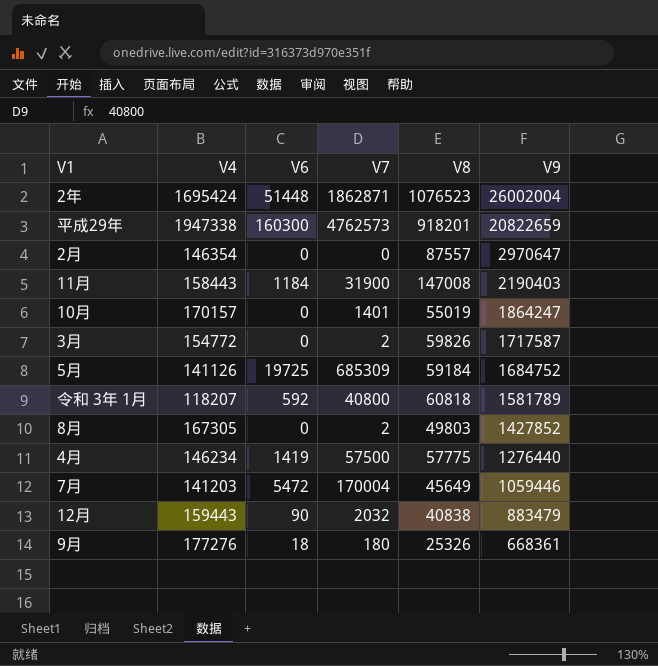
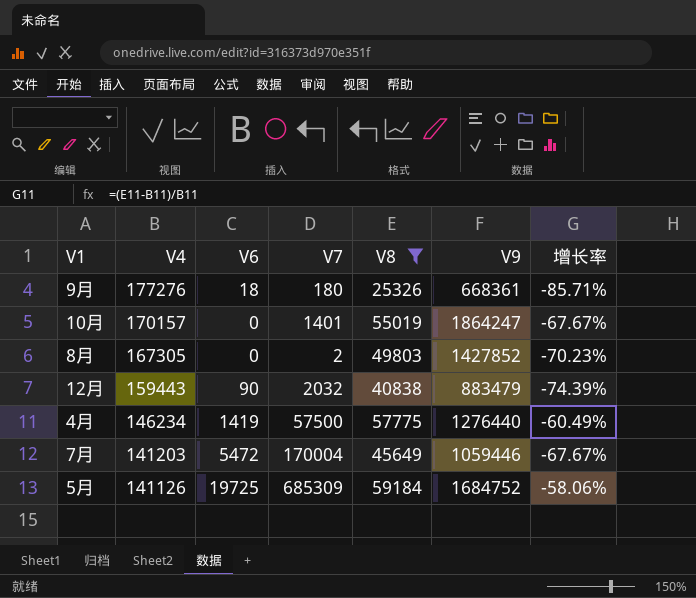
filter: none -> V8 <= 59184
row order: V9 descending -> V4 descending
column 增长率 | formula: none -> ([V8] - [V4]) / [V4]

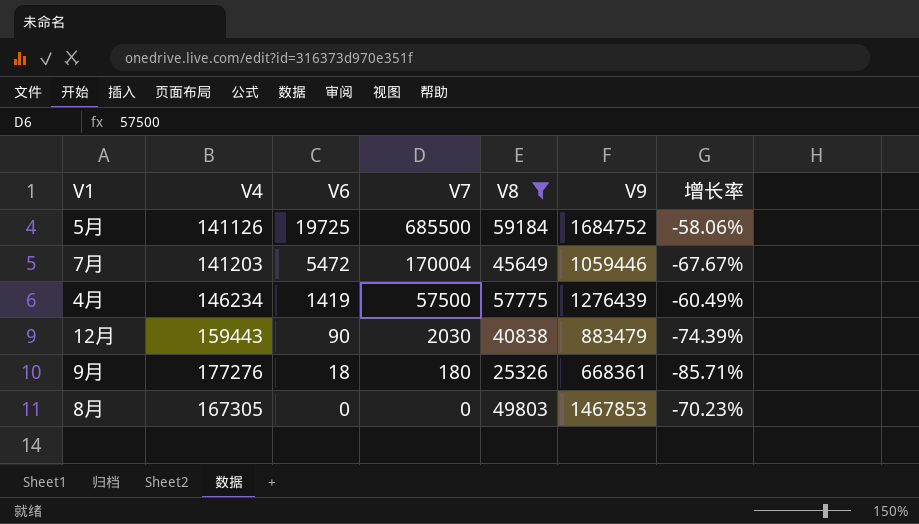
row order: V4 descending -> V6 descending
row 10月: 170157 | 0 | 1401 | 55019 | 1864247 | -67.67% -> none
5月 | V7: 685309 -> 685500
4月 | V9: 1276440 -> 1276439
12月 | V7: 2032 -> 2030
8月 | V7: 2 -> 0
8月 | V9: 1427852 -> 1467853

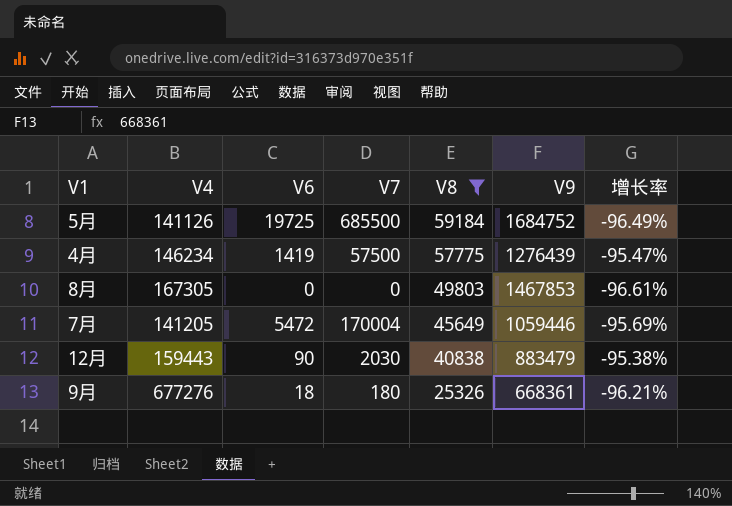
row order: V6 descending -> V8 descending
column 增长率 | formula: ([V8] - [V4]) / [V4] -> ([V8] - [V9]) / [V9]
7月 | V4: 141203 -> 141205
9月 | V4: 177276 -> 677276

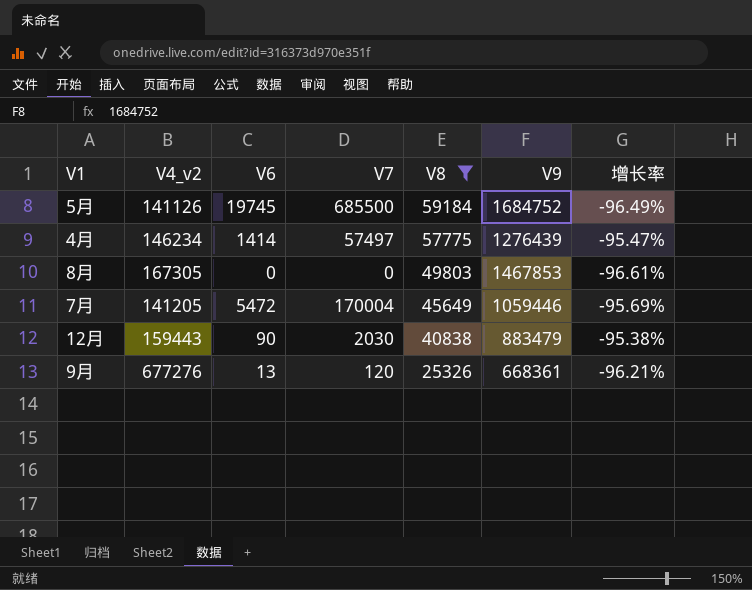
column name: V4 -> V4_v2
5月 | V6: 19725 -> 19745
4月 | V6: 1419 -> 1414
4月 | V7: 57500 -> 57497
9月 | V6: 18 -> 13
9月 | V7: 180 -> 120

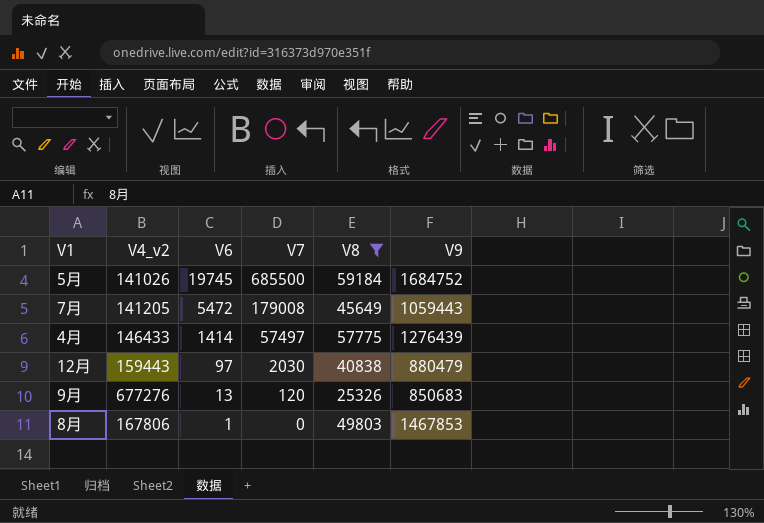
row order: V8 descending -> V6 descending
column 增长率 | formula: ([V8] - [V9]) / [V9] -> none
5月 | V4_v2: 141126 -> 141026
7月 | V7: 170004 -> 179008
7月 | V9: 1059446 -> 1059443
4月 | V4_v2: 146234 -> 146433
12月 | V6: 90 -> 97
12月 | V9: 883479 -> 880479
9月 | V9: 668361 -> 850683
8月 | V4_v2: 167305 -> 167806
8月 | V6: 0 -> 1

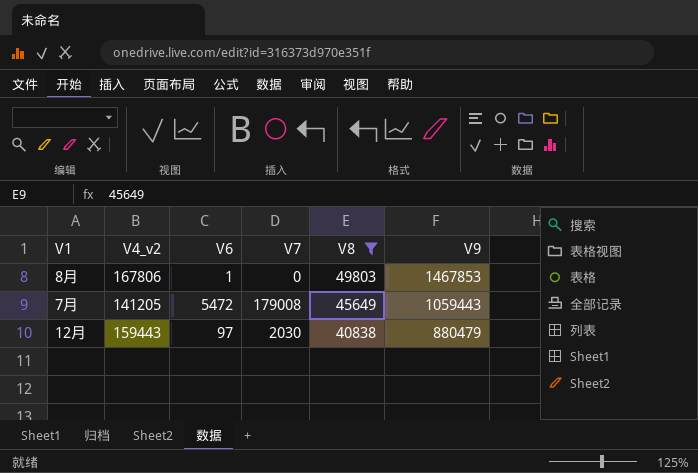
row order: V6 descending -> V8 descending
row 5月: 141026 | 19745 | 685500 | 59184 | 1684752 -> none
row 4月: 146433 | 1414 | 57497 | 57775 | 1276439 -> none
row 9月: 677276 | 13 | 120 | 25326 | 850683 -> none

